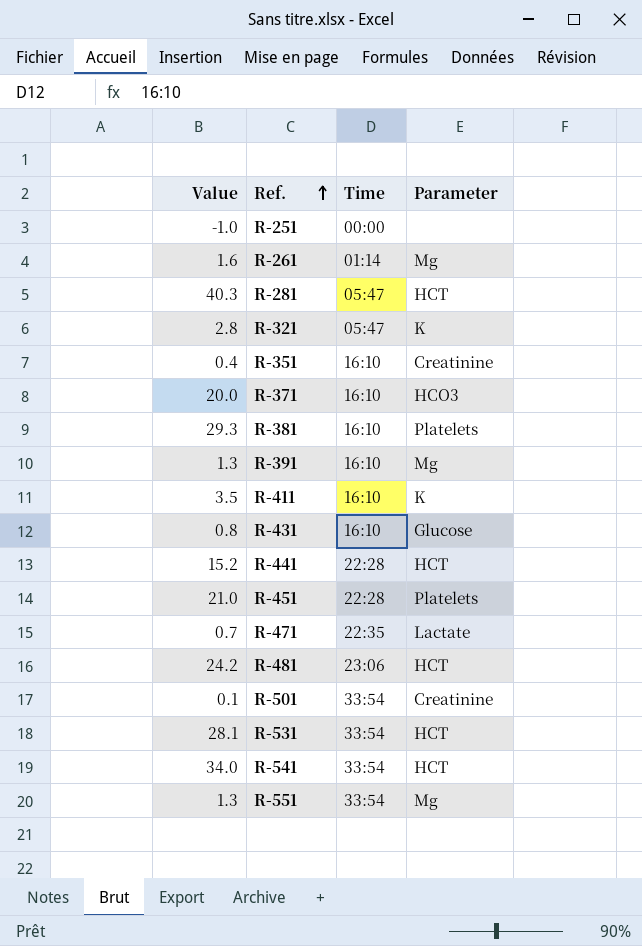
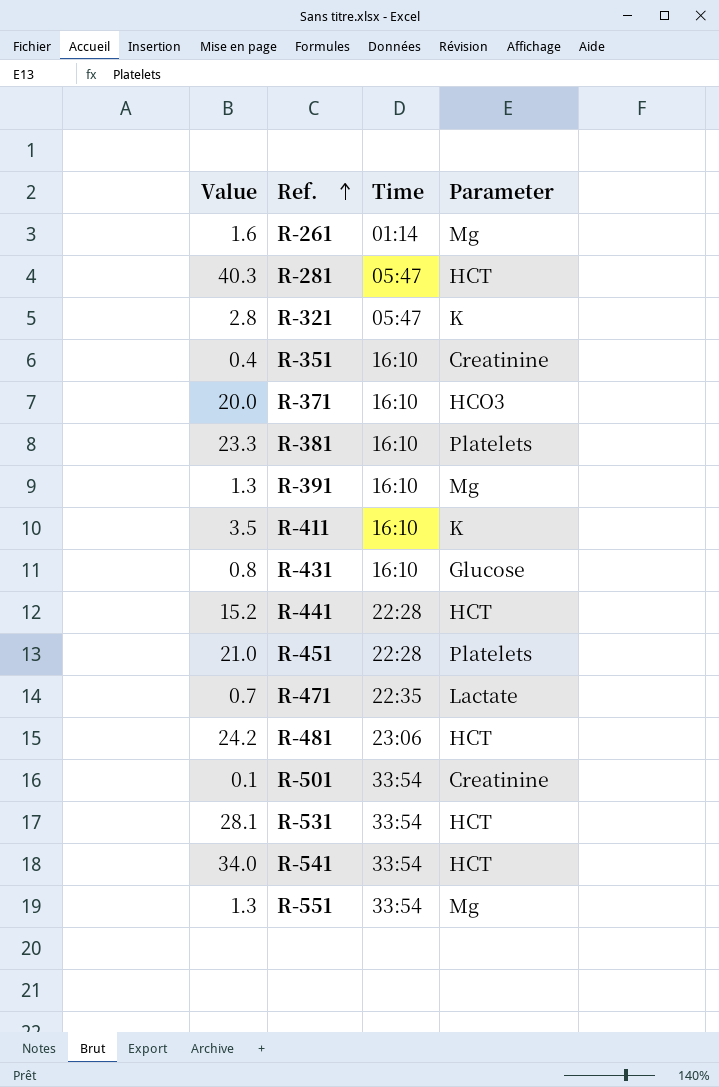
row R-251: -1.0 | 00:00 | none -> none
R-381 | Value: 29.3 -> 23.3

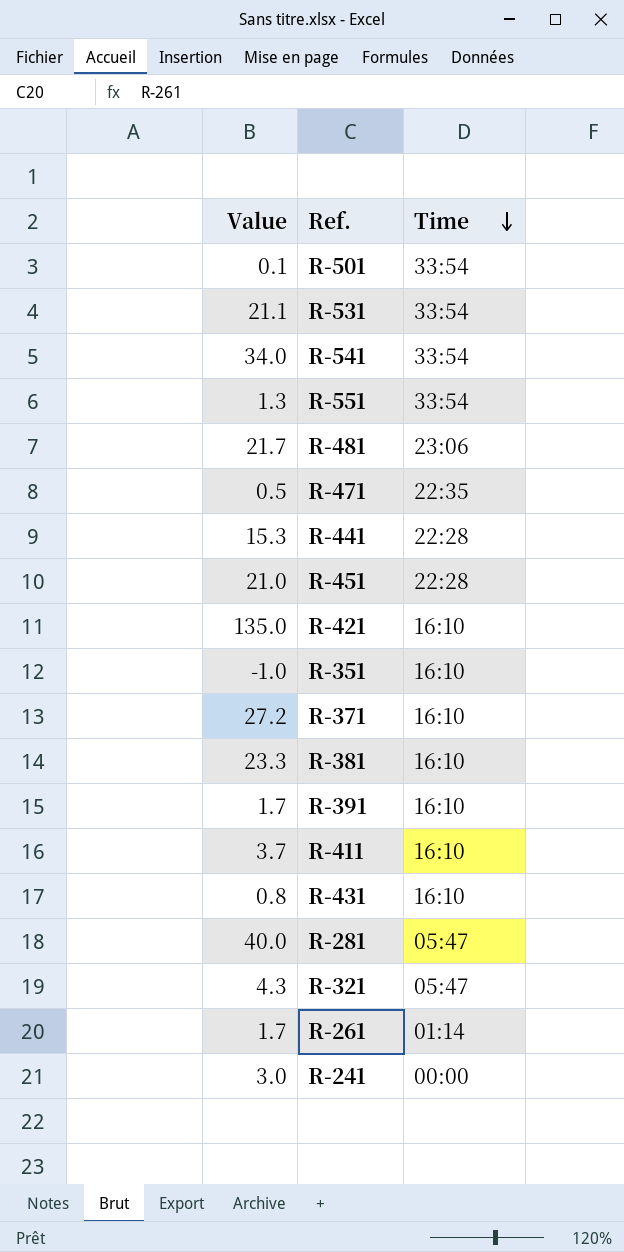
row order: Ref. ascending -> Time descending
column Parameter | position: 4 -> none
R-531 | Value: 28.1 -> 21.1
R-481 | Value: 24.2 -> 21.7
R-471 | Value: 0.7 -> 0.5
R-441 | Value: 15.2 -> 15.3
row R-421: none -> 135.0 | 16:10
R-351 | Value: 0.4 -> -1.0
R-371 | Value: 20.0 -> 27.2
R-391 | Value: 1.3 -> 1.7
R-411 | Value: 3.5 -> 3.7
R-281 | Value: 40.3 -> 40.0
R-321 | Value: 2.8 -> 4.3
R-261 | Value: 1.6 -> 1.7
row R-241: none -> 3.0 | 00:00

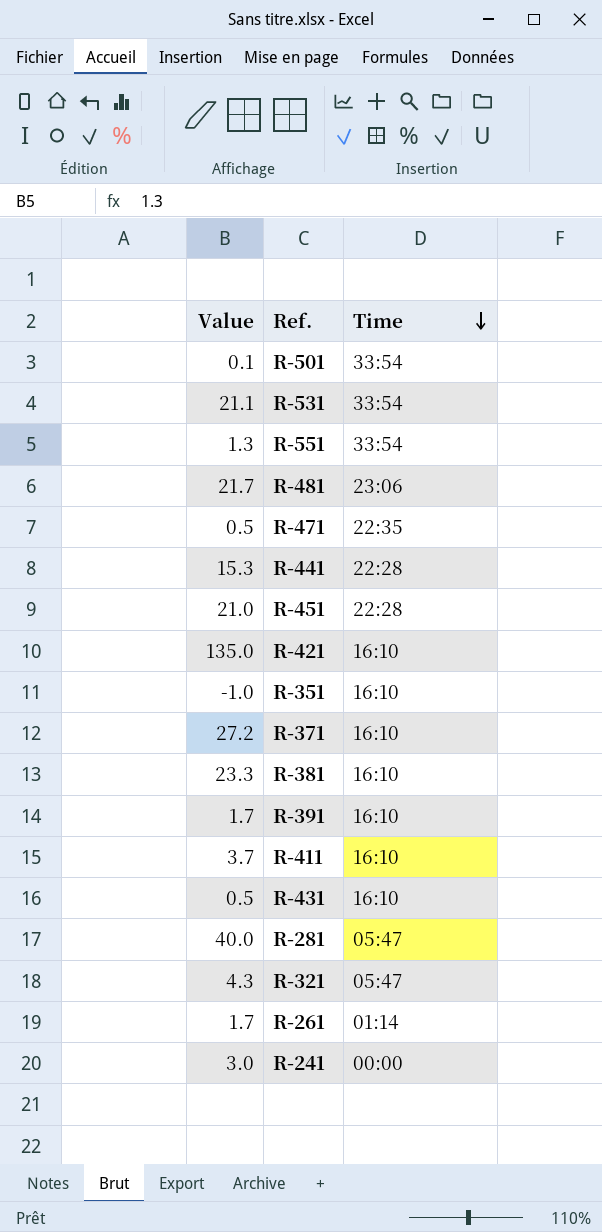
row R-541: 34.0 | 33:54 -> none
R-431 | Value: 0.8 -> 0.5

